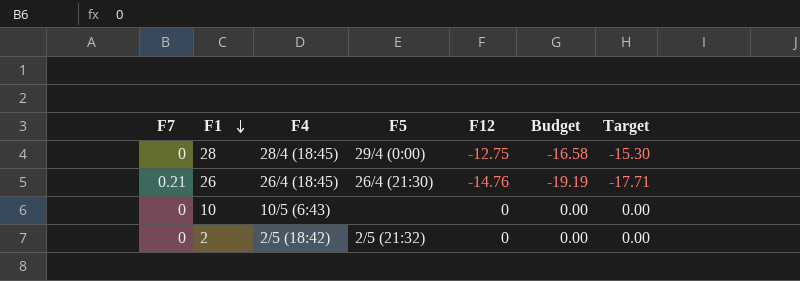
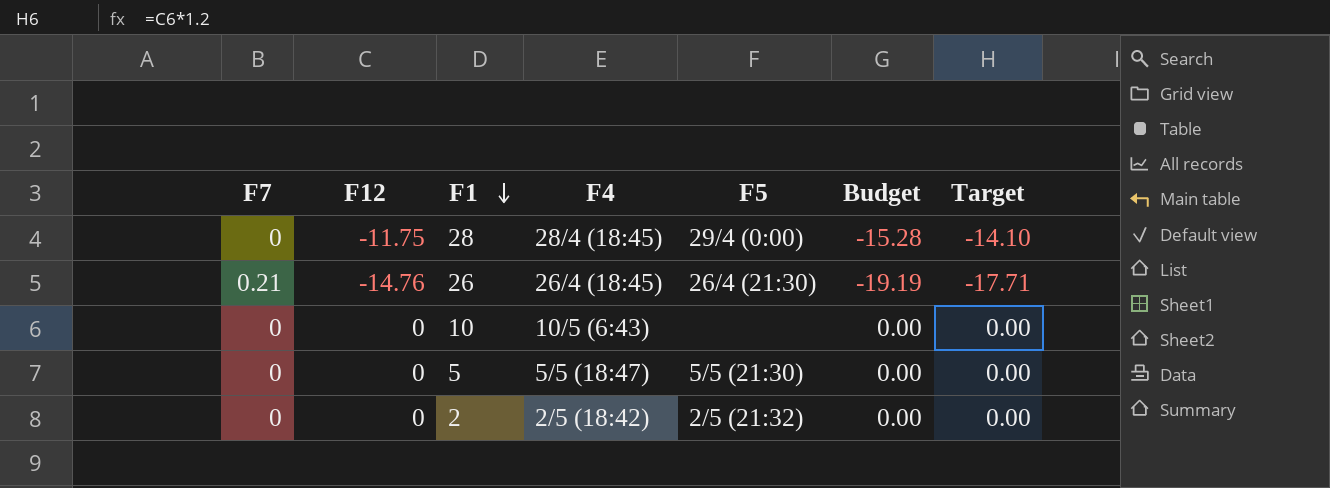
column F12 | position: 5 -> 2
28 | F12: -12.75 -> -11.75
28 | Budget: -16.58 -> -15.28
28 | Target: -15.30 -> -14.10
row 5: none -> 0 | 0 | 5/5 (18:47) | 5/5 (21:30) | 0.00 | 0.00

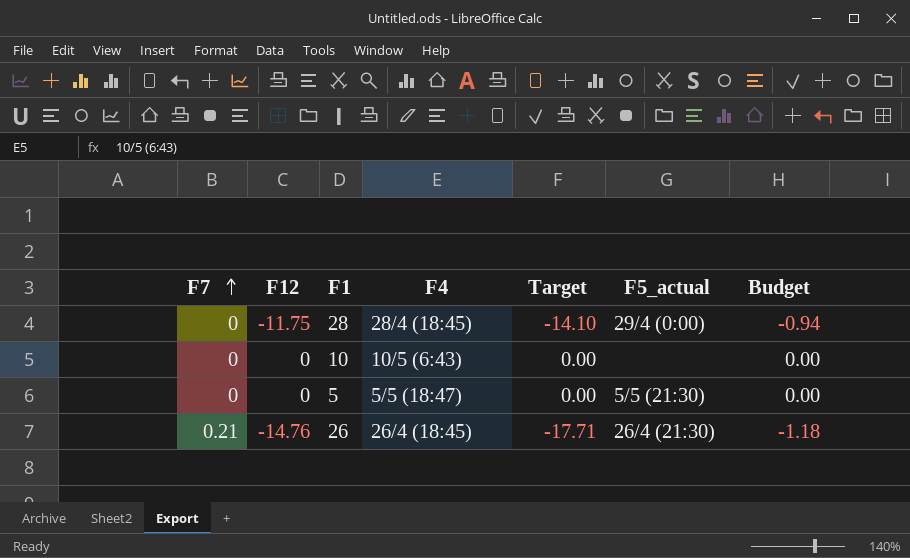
row order: F1 descending -> F7 ascending
column Target | position: 7 -> 5
column name: F5 -> F5_actual
column Budget | formula: [F12] * 1.3 -> [F12] * 0.08
row 2: 0 | 0 | 2/5 (18:42) | 2/5 (21:32) | 0.00 | 0.00 -> none

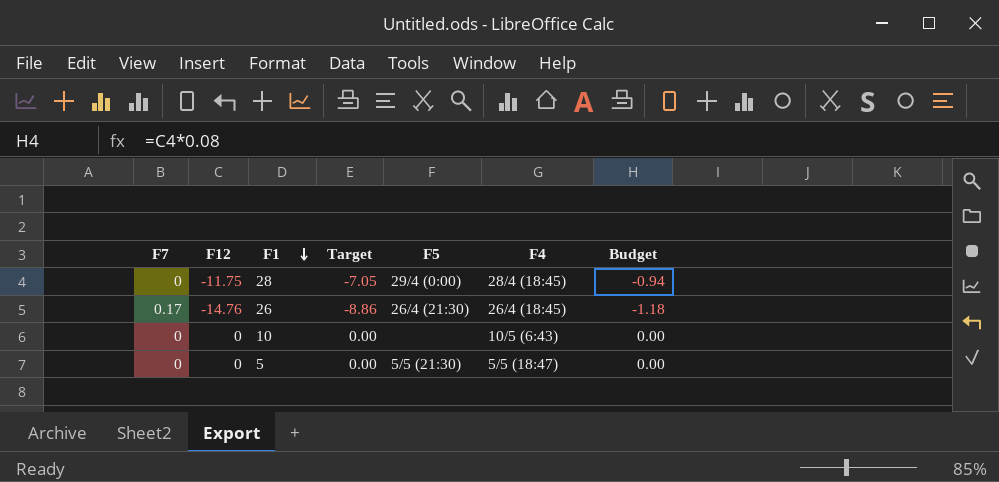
row order: F7 ascending -> F1 descending
column Target | formula: [F12] * 1.2 -> [F12] * 0.6
column name: F5_actual -> F5
column F4 | position: 4 -> 6
26 | F7: 0.21 -> 0.17

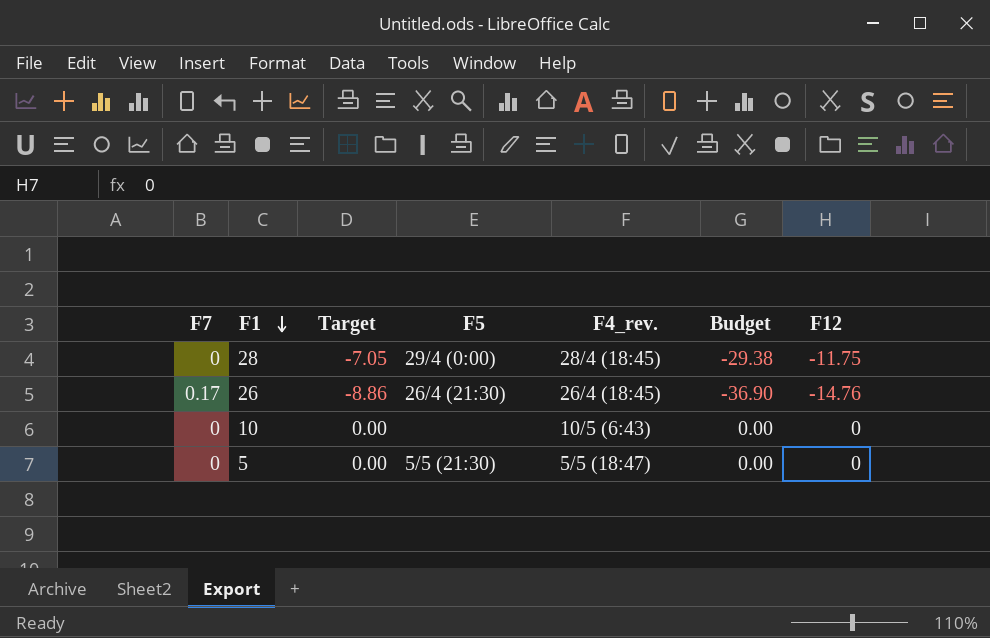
column name: F4 -> F4_rev.
column Budget | formula: [F12] * 0.08 -> [F12] * 2.5
column F12 | position: 2 -> 7

